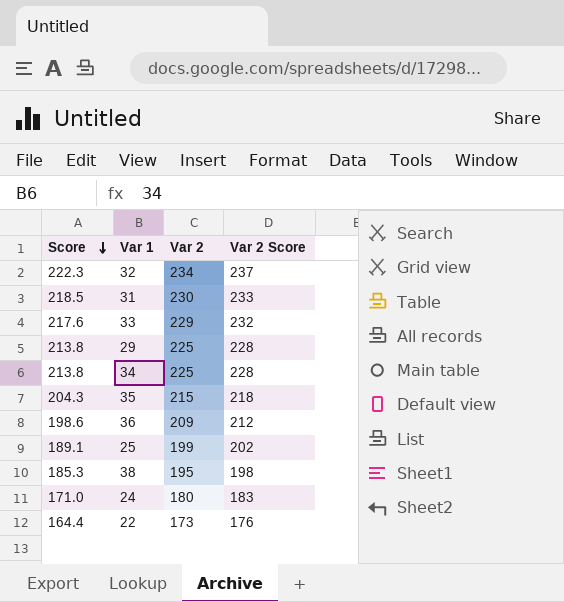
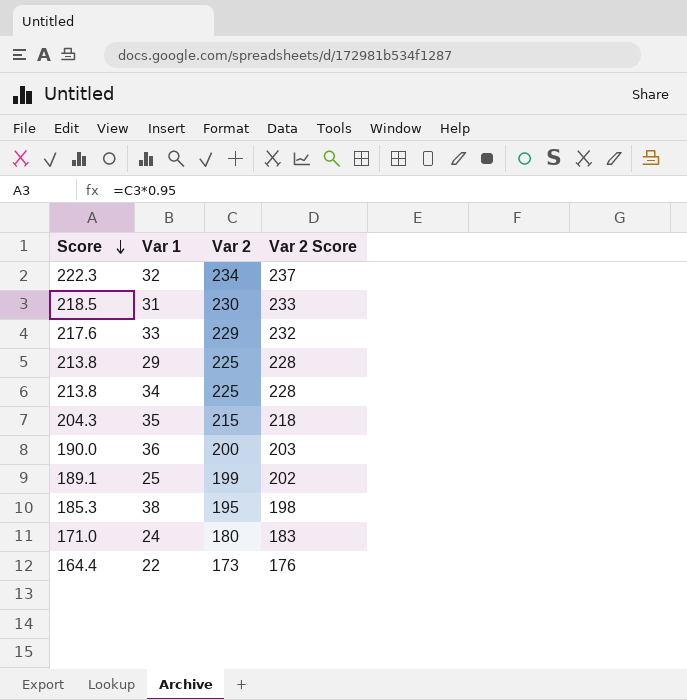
36 | Score: 198.6 -> 190.0
36 | Var 2: 209 -> 200
36 | Var 2 Score: 212 -> 203

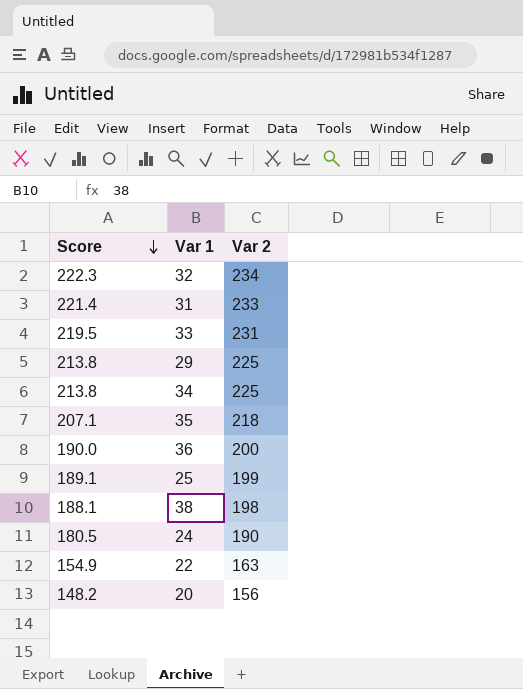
column Var 2 Score | formula: [Var 2] + 3 -> none
31 | Score: 218.5 -> 221.4
31 | Var 2: 230 -> 233
33 | Score: 217.6 -> 219.5
33 | Var 2: 229 -> 231
35 | Score: 204.3 -> 207.1
35 | Var 2: 215 -> 218
38 | Score: 185.3 -> 188.1
38 | Var 2: 195 -> 198
24 | Score: 171.0 -> 180.5
24 | Var 2: 180 -> 190
22 | Score: 164.4 -> 154.9
22 | Var 2: 173 -> 163
row 20: none -> 148.2 | 156

